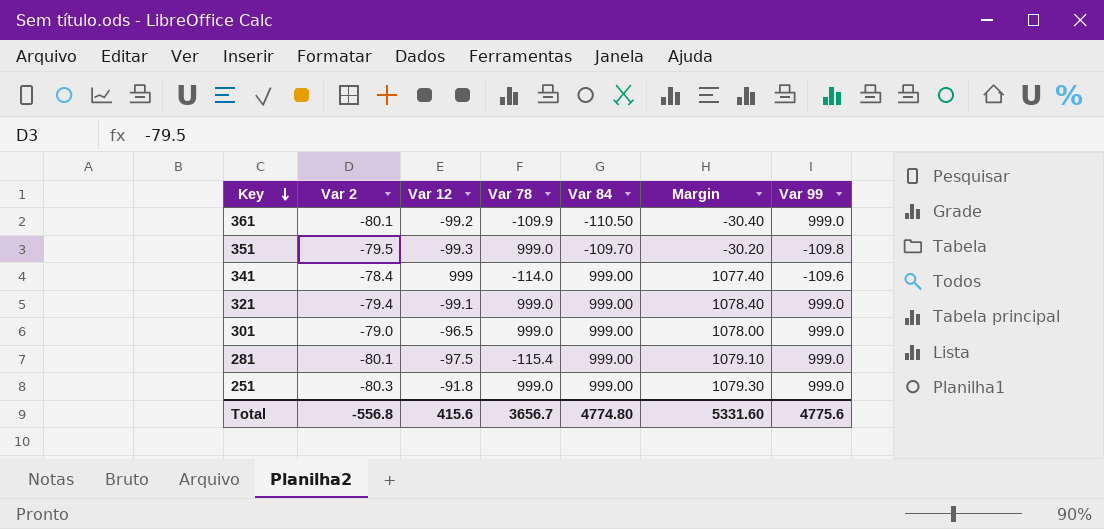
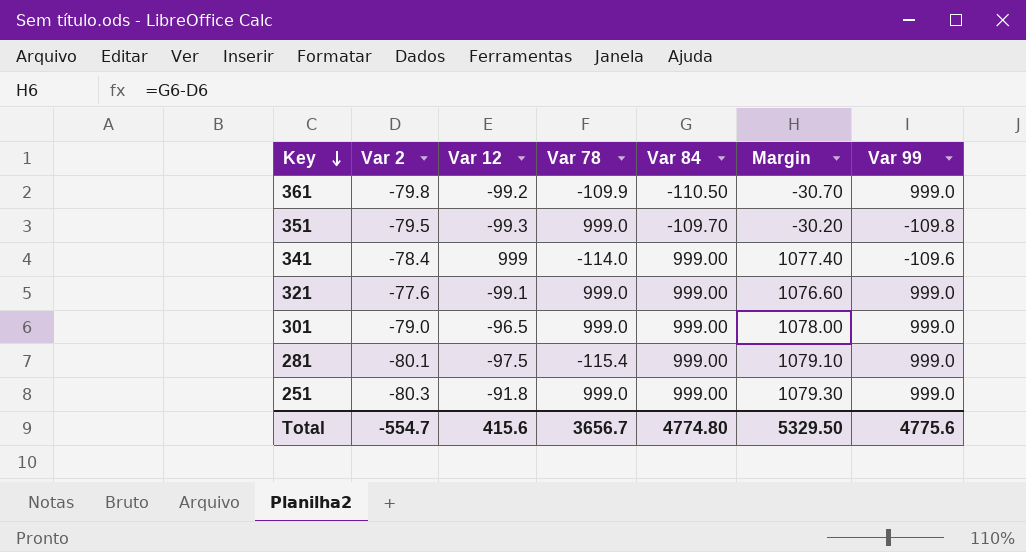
361 | Var 2: -80.1 -> -79.8
361 | Margin: -30.40 -> -30.70
321 | Var 2: -79.4 -> -77.6
321 | Margin: 1078.40 -> 1076.60
Total | Var 2: -556.8 -> -554.7
Total | Margin: 5331.60 -> 5329.50

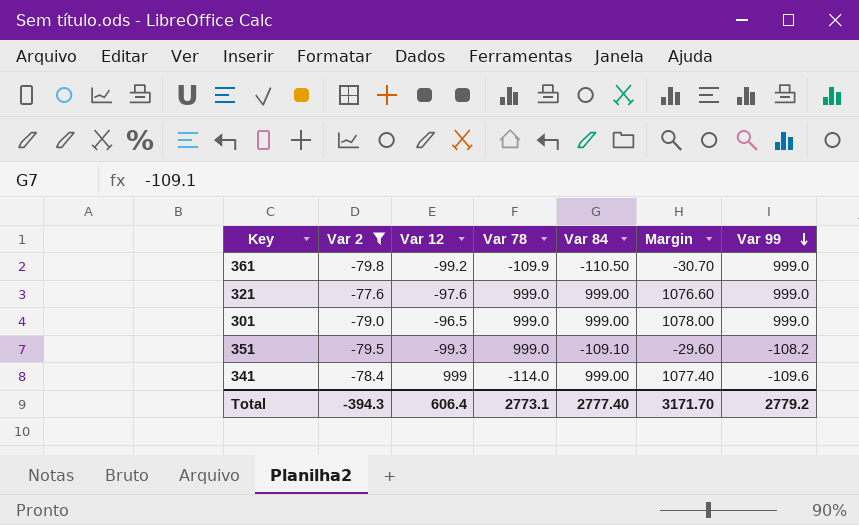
filter: none -> Var 2 >= -79.8
row order: Key descending -> Var 99 descending
321 | Var 12: -99.1 -> -97.6
351 | Var 84: -109.70 -> -109.10
351 | Margin: -30.20 -> -29.60
351 | Var 99: -109.8 -> -108.2
Total | Var 2: -554.7 -> -394.3
Total | Var 12: 415.6 -> 606.4
Total | Var 78: 3656.7 -> 2773.1
Total | Var 84: 4774.80 -> 2777.40
Total | Margin: 5329.50 -> 3171.70
Total | Var 99: 4775.6 -> 2779.2

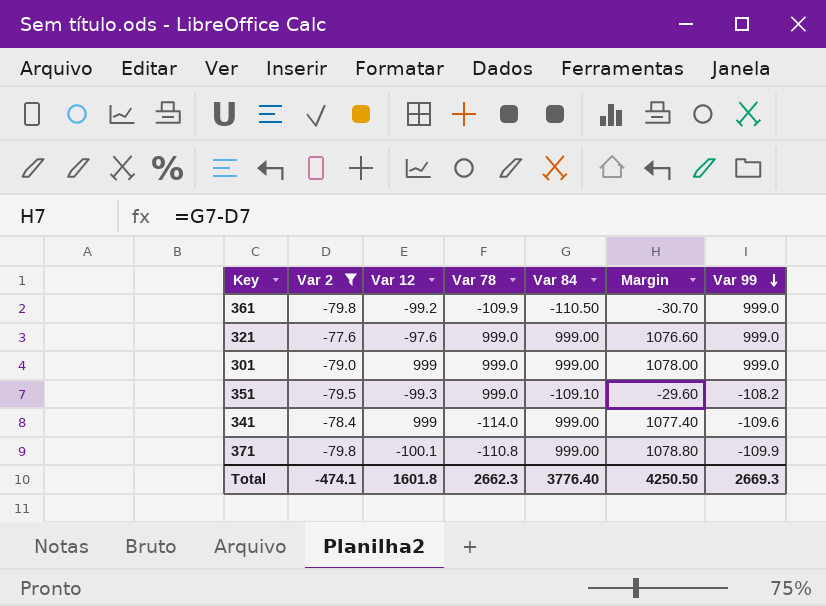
301 | Var 12: -96.5 -> 999
row 371: none -> -79.8 | -100.1 | -110.8 | 999.00 | 1078.80 | -109.9
Total | Var 2: -394.3 -> -474.1
Total | Var 12: 606.4 -> 1601.8
Total | Var 78: 2773.1 -> 2662.3
Total | Var 84: 2777.40 -> 3776.40
Total | Margin: 3171.70 -> 4250.50
Total | Var 99: 2779.2 -> 2669.3

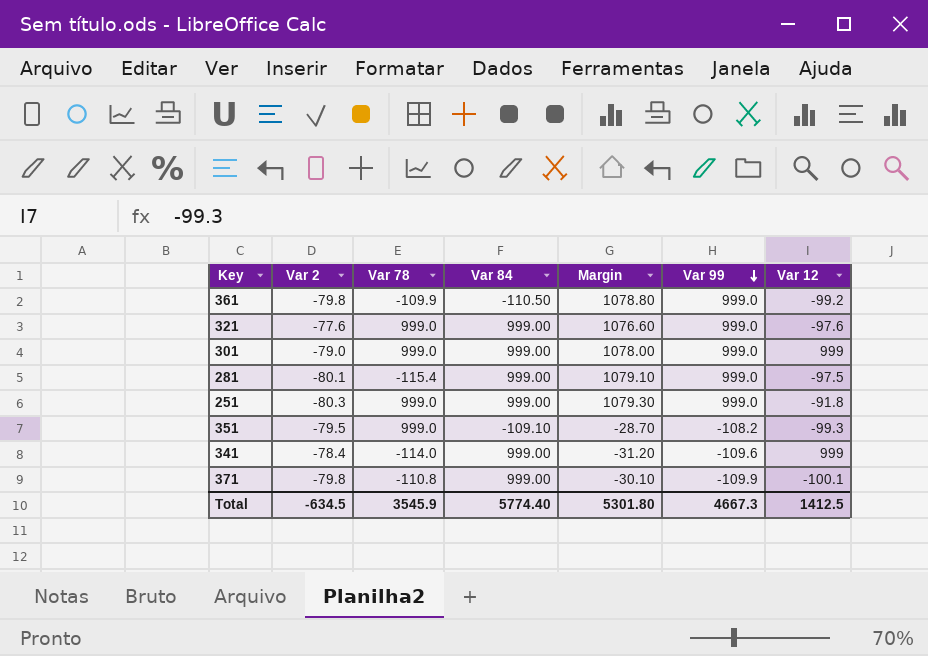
filter: Var 2 >= -79.8 -> none
column Margin | formula: [Var 84] - [Var 2] -> [Var 99] - [Var 2]
column Var 12 | position: 3 -> 7
Total | Var 2: -474.1 -> -634.5
Total | Var 78: 2662.3 -> 3545.9
Total | Var 84: 3776.40 -> 5774.40
Total | Margin: 4250.50 -> 5301.80
Total | Var 99: 2669.3 -> 4667.3
Total | Var 12: 1601.8 -> 1412.5

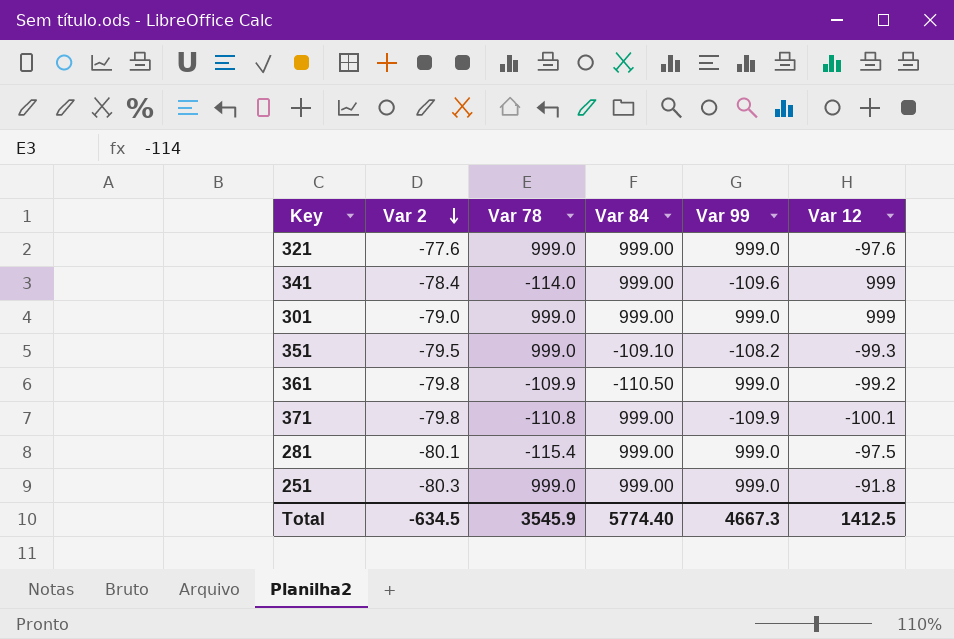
row order: Var 99 descending -> Var 2 descending
column Margin | formula: [Var 99] - [Var 2] -> none

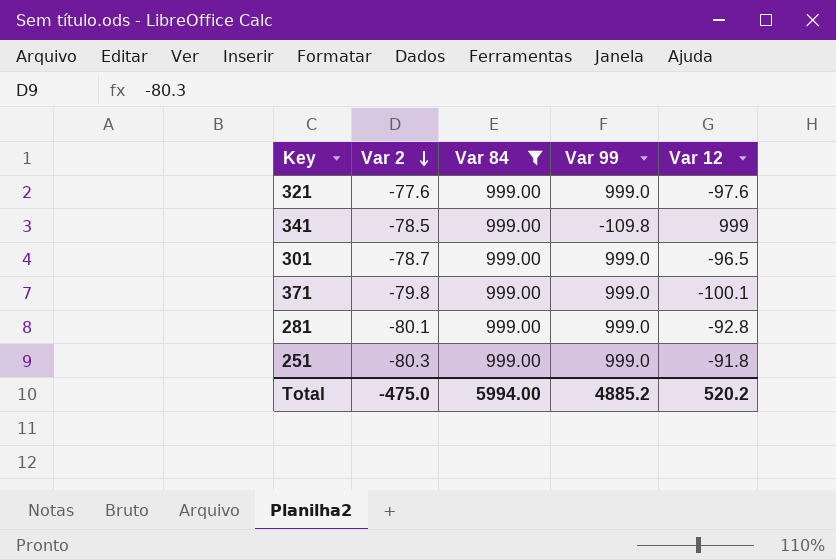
filter: none -> Var 84 = 999.00
column Var 78 | position: 3 -> none
341 | Var 2: -78.4 -> -78.5
341 | Var 99: -109.6 -> -109.8
301 | Var 2: -79.0 -> -78.7
301 | Var 12: 999 -> -96.5
371 | Var 99: -109.9 -> 999.0
281 | Var 12: -97.5 -> -92.8
Total | Var 2: -634.5 -> -475.0
Total | Var 84: 5774.40 -> 5994.00
Total | Var 99: 4667.3 -> 4885.2
Total | Var 12: 1412.5 -> 520.2

